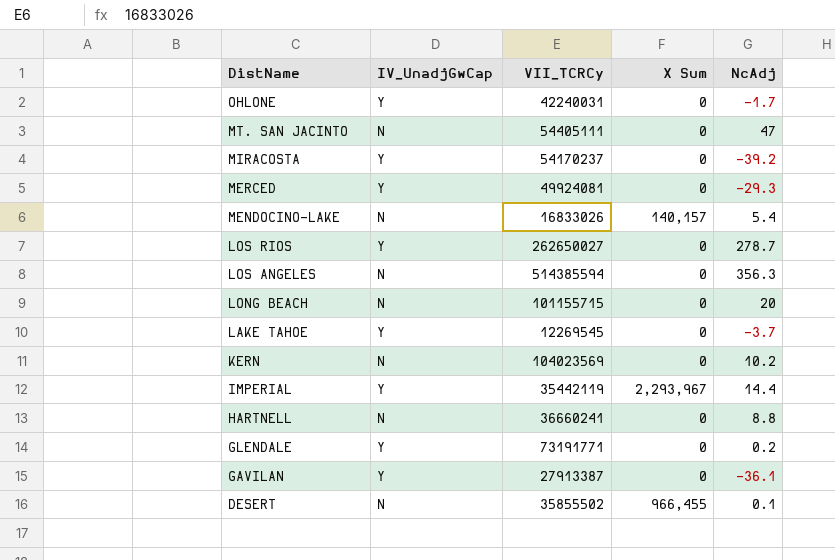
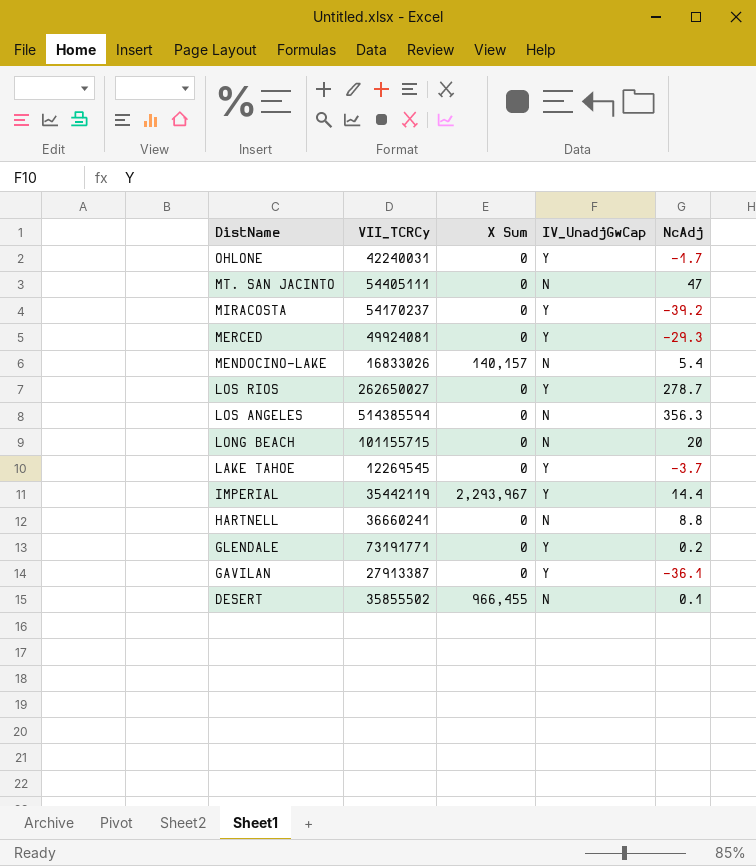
column IV_UnadjGwCap | position: 2 -> 4
row KERN: N | 104023569 | 0 | 10.2 -> none

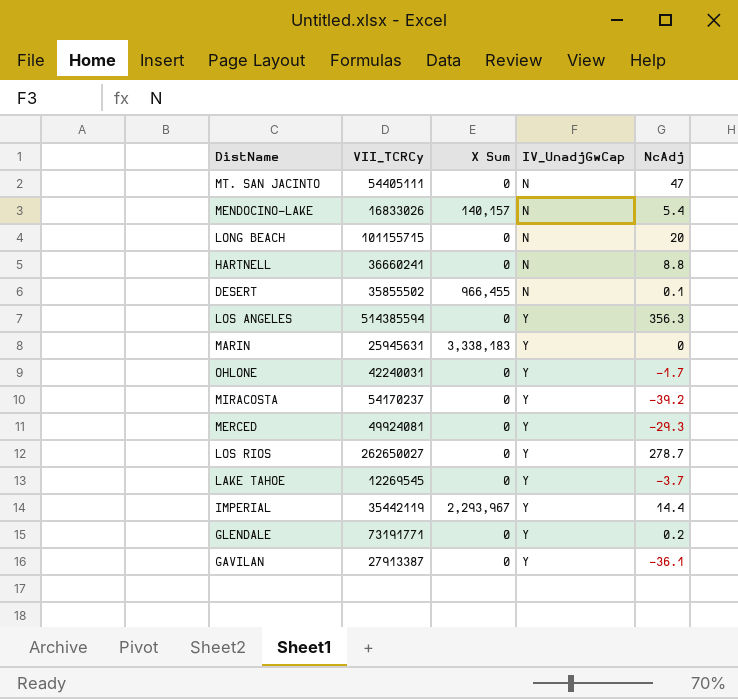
row order: DistName descending -> IV_UnadjGwCap ascending
LOS ANGELES | IV_UnadjGwCap: N -> Y
row MARIN: none -> 25945631 | 3,338,183 | Y | 0

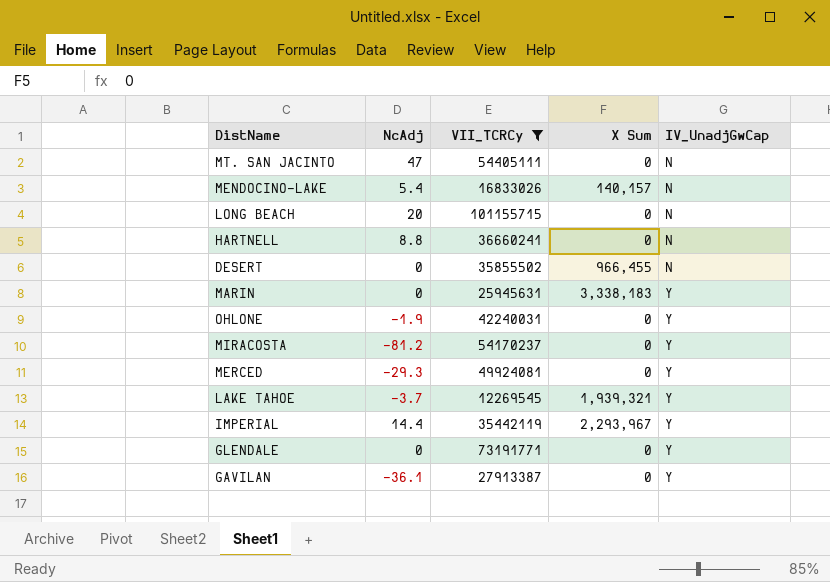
filter: none -> VII_TCRCy <= 101155715
column NcAdj | position: 5 -> 2
DESERT | NcAdj: 0.1 -> 0
OHLONE | NcAdj: -1.7 -> -1.9
MIRACOSTA | NcAdj: -39.2 -> -81.2
LAKE TAHOE | X Sum: 0 -> 1,939,321
GLENDALE | NcAdj: 0.2 -> 0

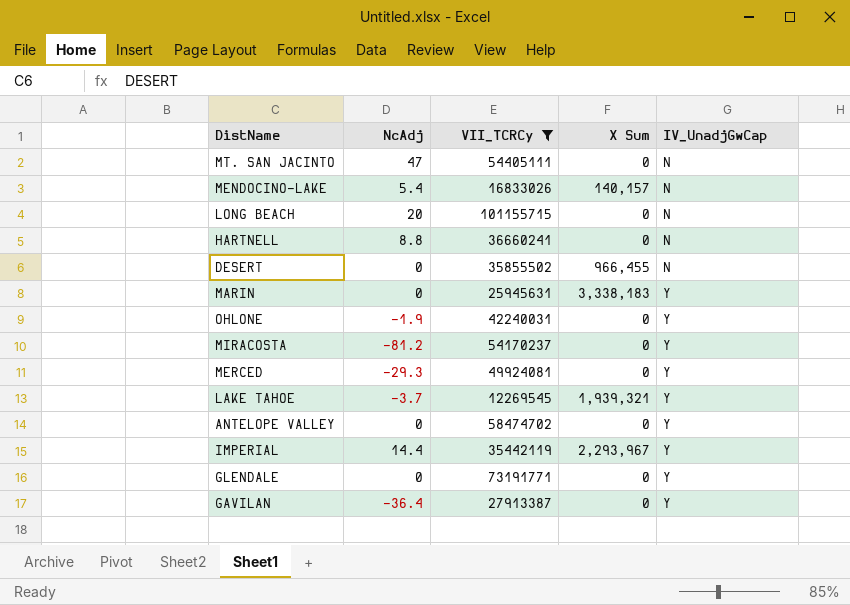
row ANTELOPE VALLEY: none -> 0 | 58474702 | 0 | Y
GAVILAN | NcAdj: -36.1 -> -36.4

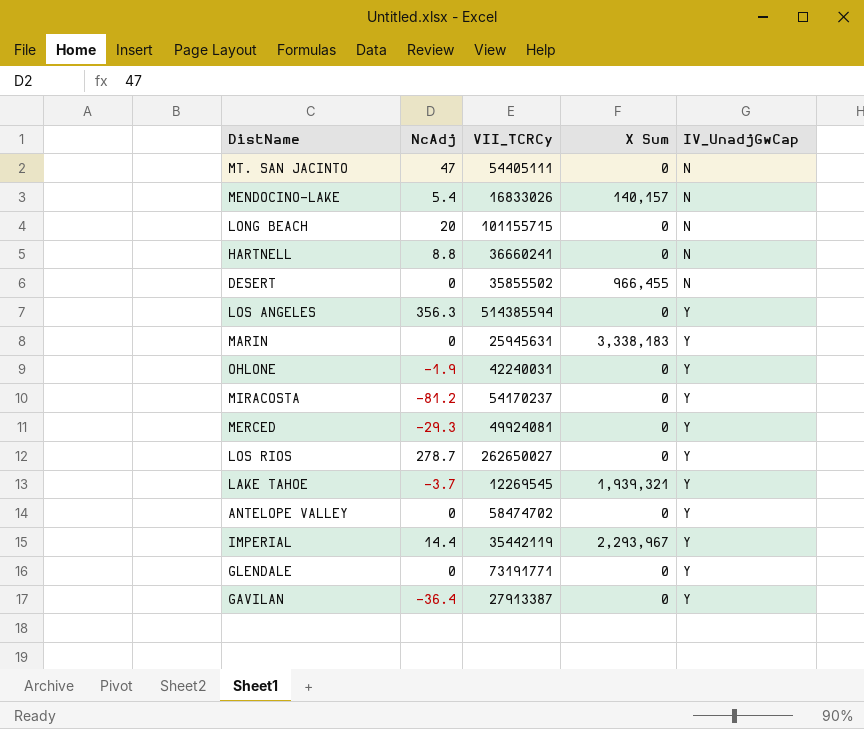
filter: VII_TCRCy <= 101155715 -> none

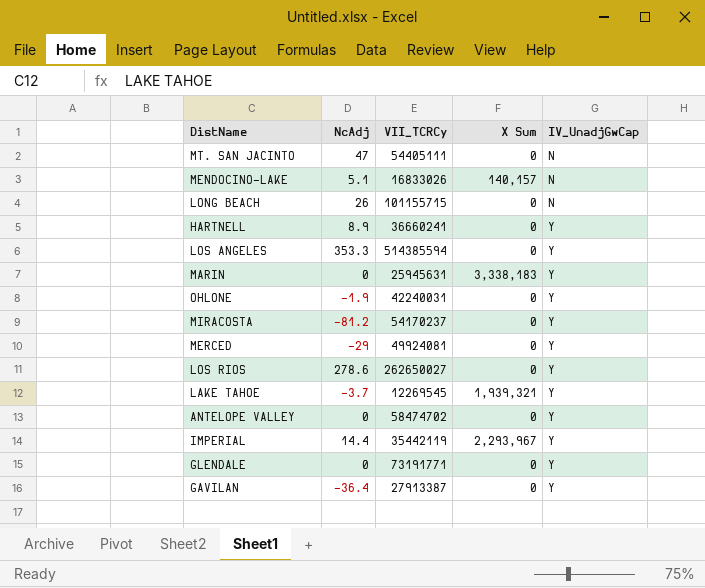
row DESERT: 0 | 35855502 | 966,455 | N -> none
MENDOCINO-LAKE | NcAdj: 5.4 -> 5.1
LONG BEACH | NcAdj: 20 -> 26
HARTNELL | NcAdj: 8.8 -> 8.9
HARTNELL | IV_UnadjGwCap: N -> Y
LOS ANGELES | NcAdj: 356.3 -> 353.3
MERCED | NcAdj: -29.3 -> -29
LOS RIOS | NcAdj: 278.7 -> 278.6

